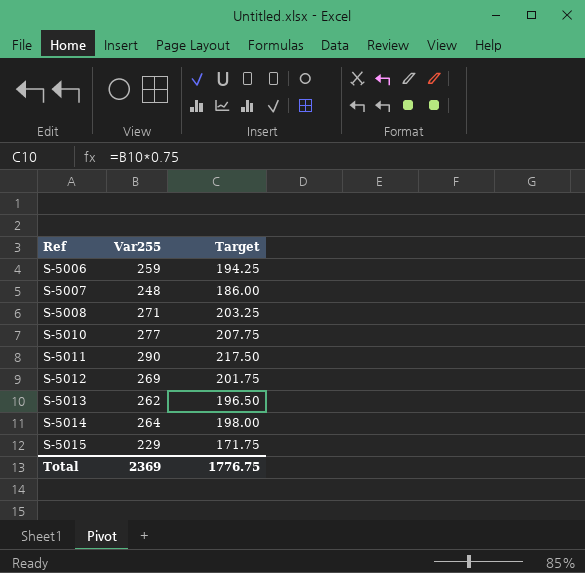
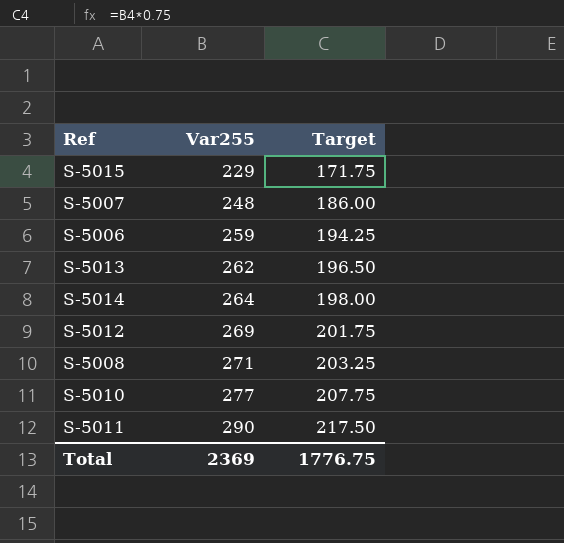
row order: Ref ascending -> Var255 ascending

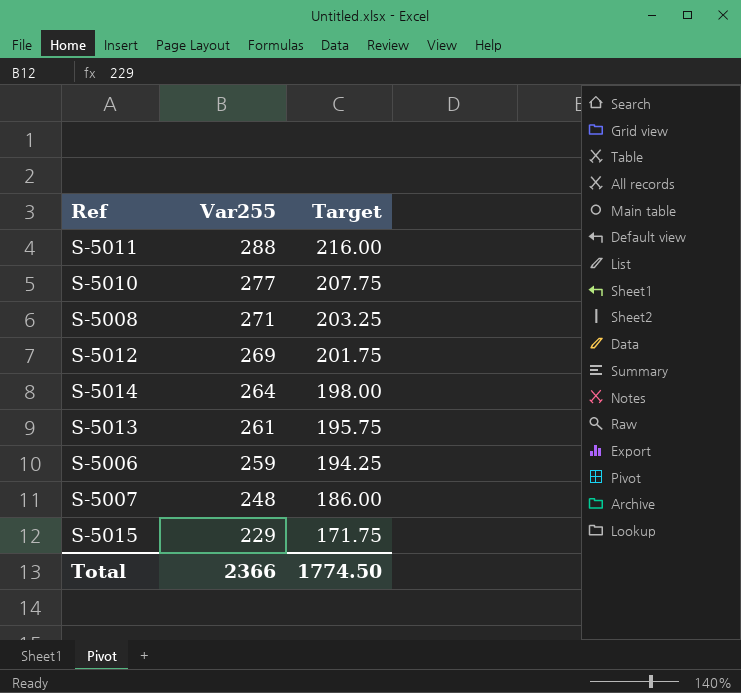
row order: Var255 ascending -> Var255 descending
S-5011 | Var255: 290 -> 288
S-5011 | Target: 217.50 -> 216.00
S-5013 | Var255: 262 -> 261
S-5013 | Target: 196.50 -> 195.75
Total | Var255: 2369 -> 2366
Total | Target: 1776.75 -> 1774.50

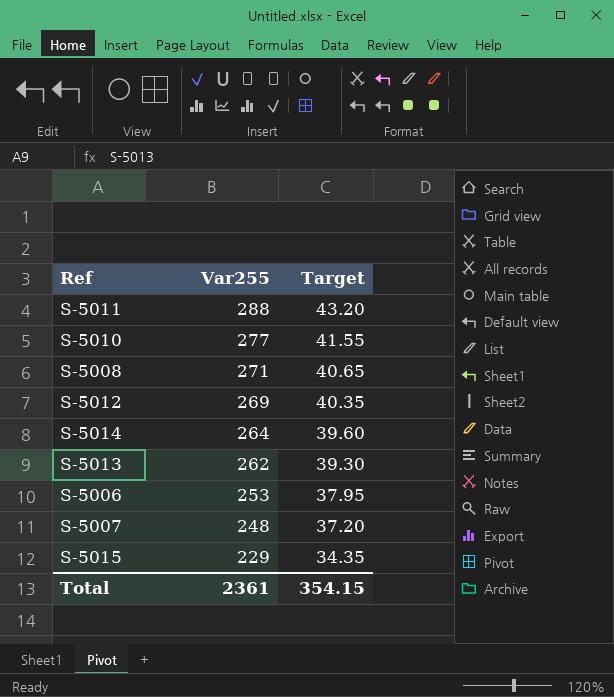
column Target | formula: [Var255] * 0.75 -> [Var255] * 0.15
S-5013 | Var255: 261 -> 262
S-5006 | Var255: 259 -> 253
Total | Var255: 2366 -> 2361
Total | Target: 1774.50 -> 354.15

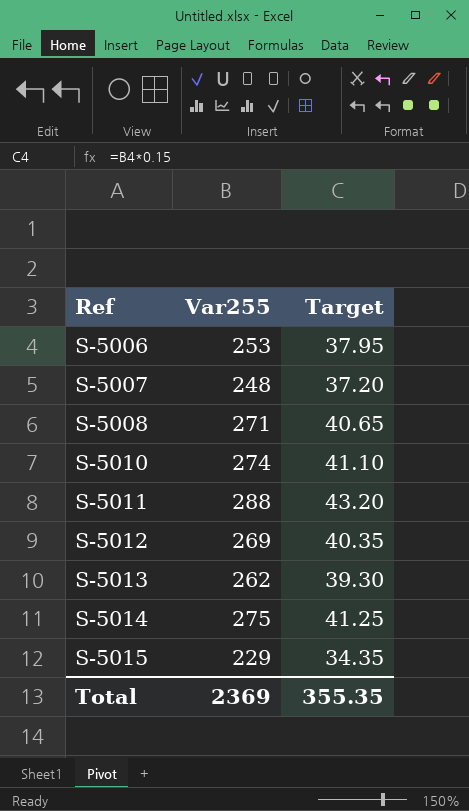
row order: Var255 descending -> Ref ascending
S-5010 | Var255: 277 -> 274
S-5010 | Target: 41.55 -> 41.10
S-5014 | Var255: 264 -> 275
S-5014 | Target: 39.60 -> 41.25
Total | Var255: 2361 -> 2369
Total | Target: 354.15 -> 355.35

